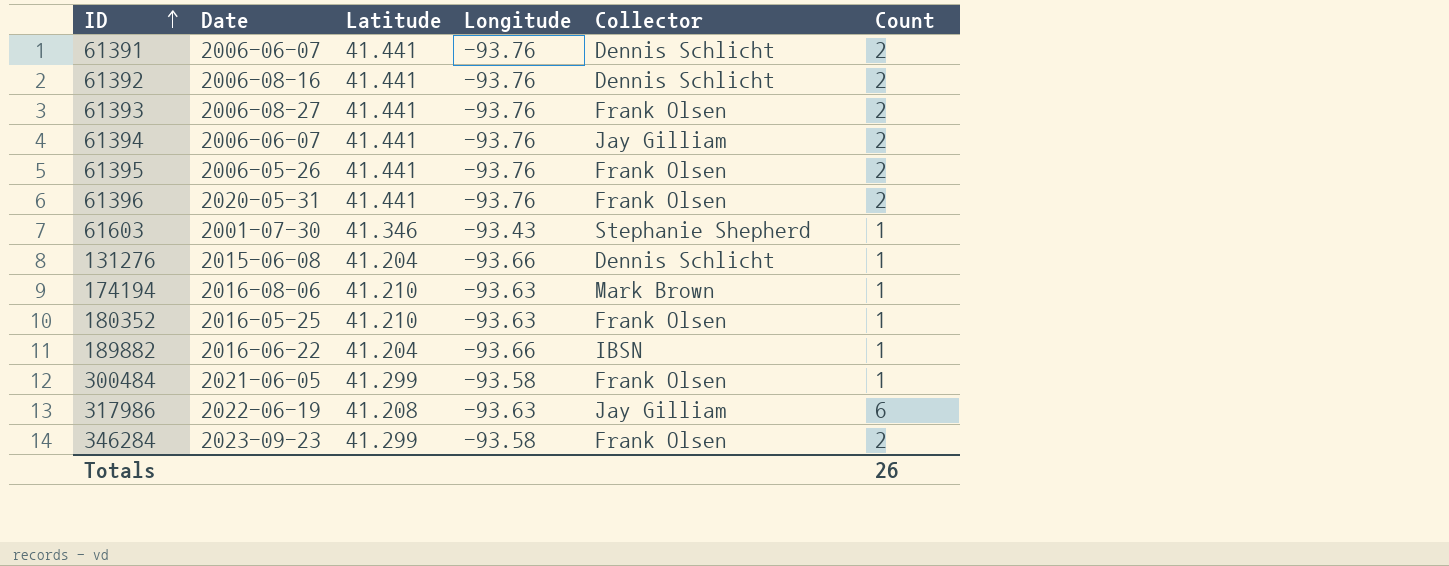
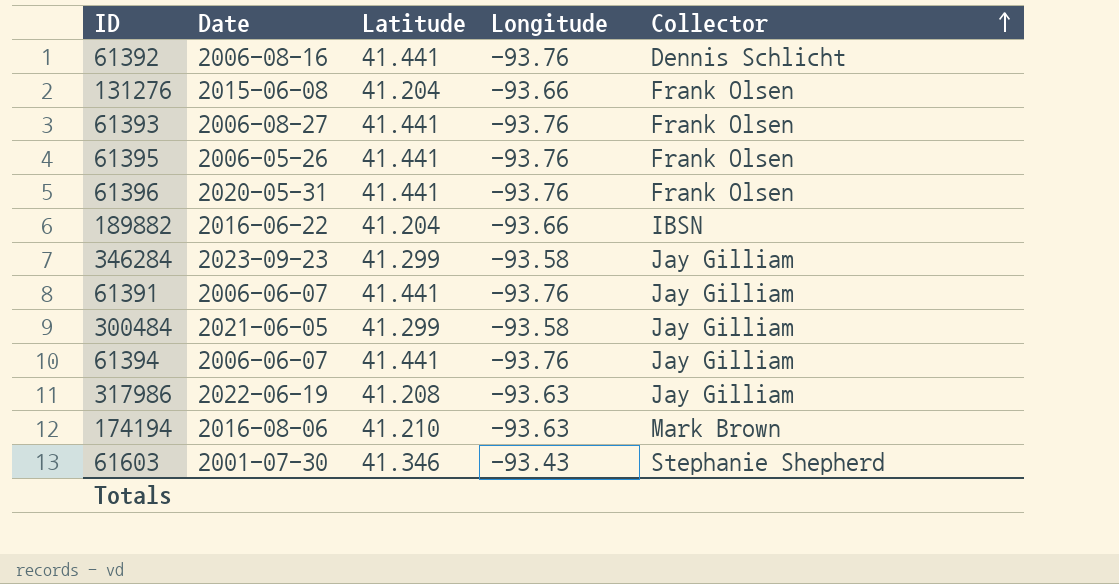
row order: ID ascending -> Collector ascending
column Count | position: 6 -> none
row 180352: 2016-05-25 | 41.210 | -93.63 | Frank Olsen | 1 -> none
131276 | Collector: Dennis Schlicht -> Frank Olsen
346284 | Collector: Frank Olsen -> Jay Gilliam
61391 | Collector: Dennis Schlicht -> Jay Gilliam
300484 | Collector: Frank Olsen -> Jay Gilliam

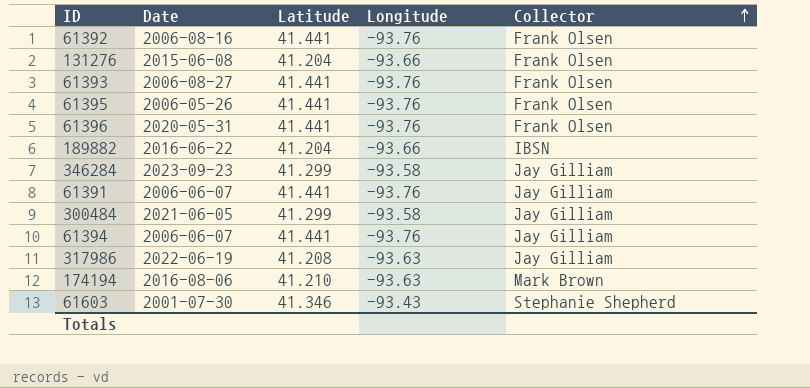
61392 | Collector: Dennis Schlicht -> Frank Olsen

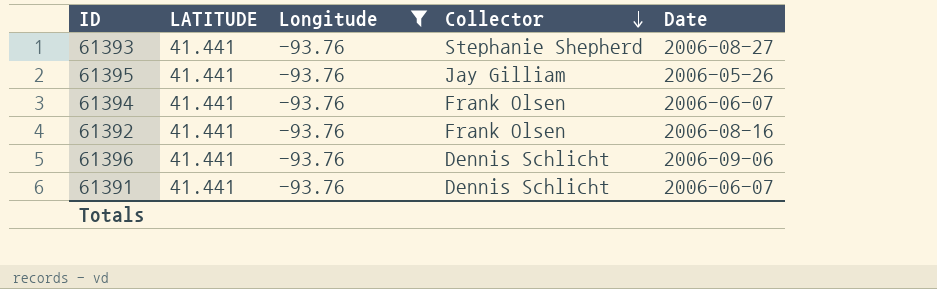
filter: none -> Longitude = -93.76
row order: Collector ascending -> Collector descending
column name: Latitude -> LATITUDE
column Date | position: 2 -> 5
61393 | Collector: Frank Olsen -> Stephanie Shepherd
61395 | Collector: Frank Olsen -> Jay Gilliam
61394 | Collector: Jay Gilliam -> Frank Olsen
61396 | Collector: Frank Olsen -> Dennis Schlicht
61396 | Date: 2020-05-31 -> 2006-09-06
61391 | Collector: Jay Gilliam -> Dennis Schlicht

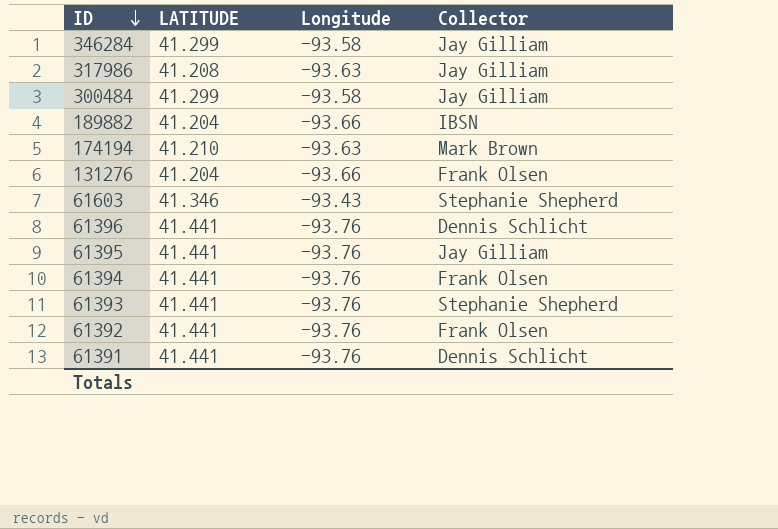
filter: Longitude = -93.76 -> none
row order: Collector descending -> ID descending
column Date | position: 5 -> none

